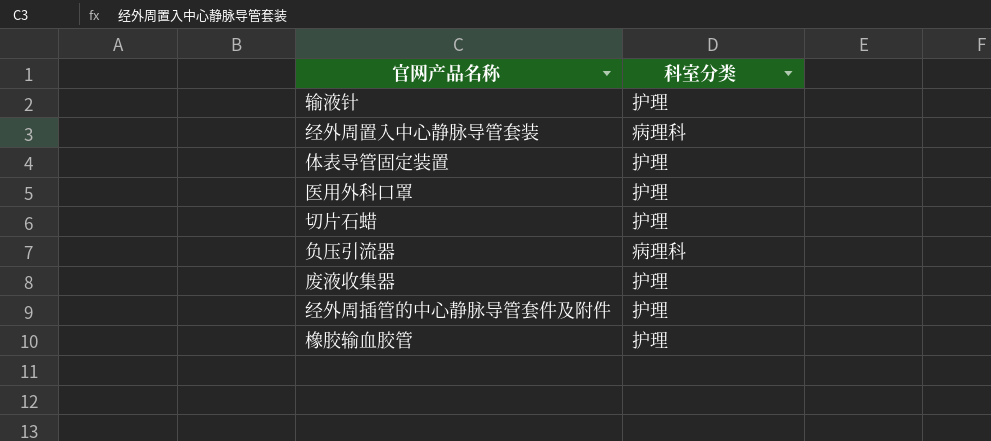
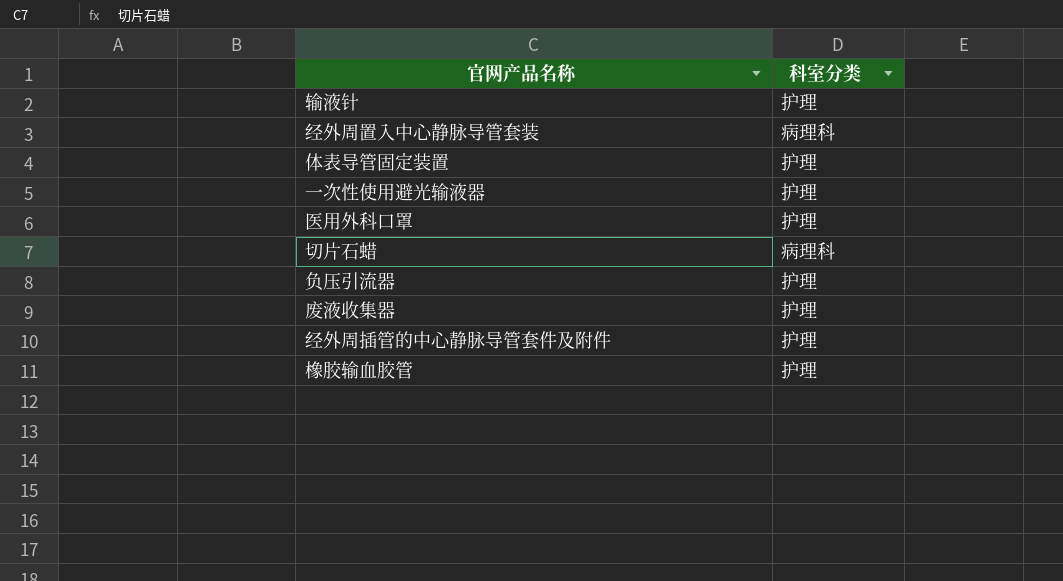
row 一次性使用避光输液器: none -> 护理
切片石蜡 | 科室分类: 护理 -> 病理科
负压引流器 | 科室分类: 病理科 -> 护理

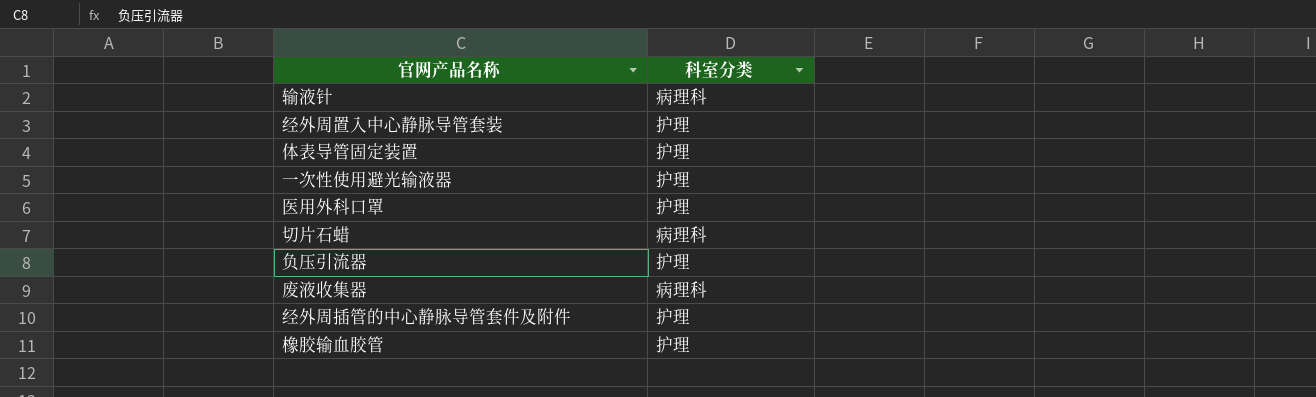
输液针 | 科室分类: 护理 -> 病理科
经外周置入中心静脉导管套装 | 科室分类: 病理科 -> 护理
废液收集器 | 科室分类: 护理 -> 病理科

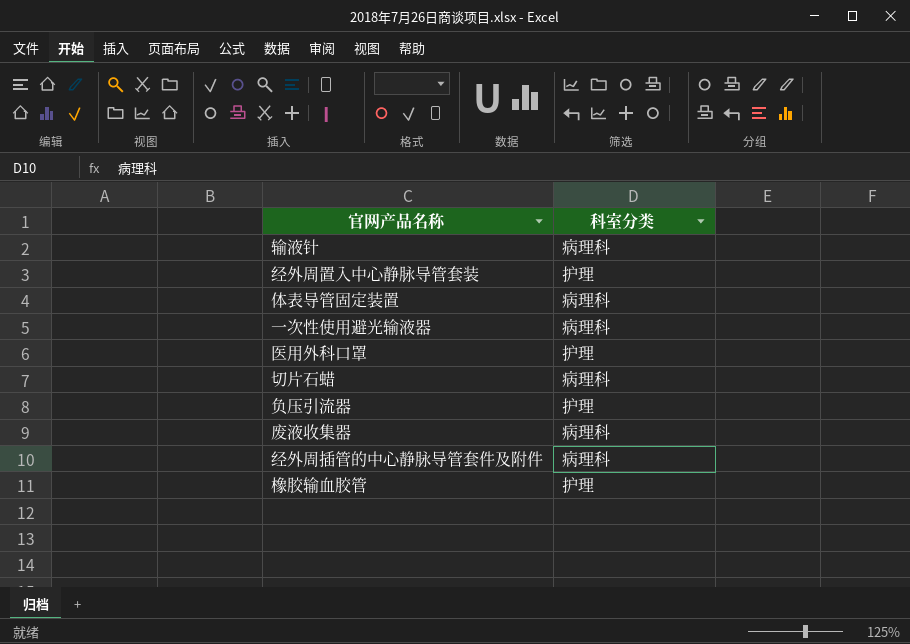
体表导管固定装置 | 科室分类: 护理 -> 病理科
一次性使用避光输液器 | 科室分类: 护理 -> 病理科
经外周插管的中心静脉导管套件及附件 | 科室分类: 护理 -> 病理科

